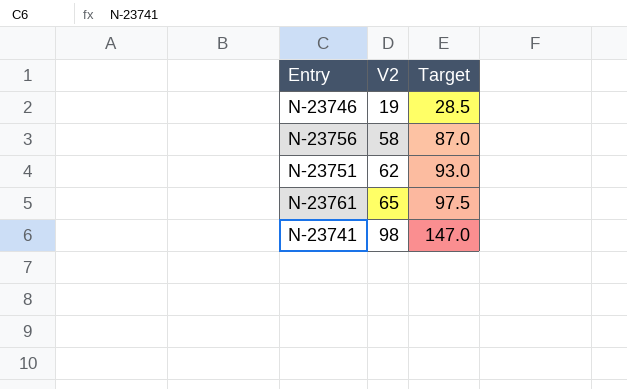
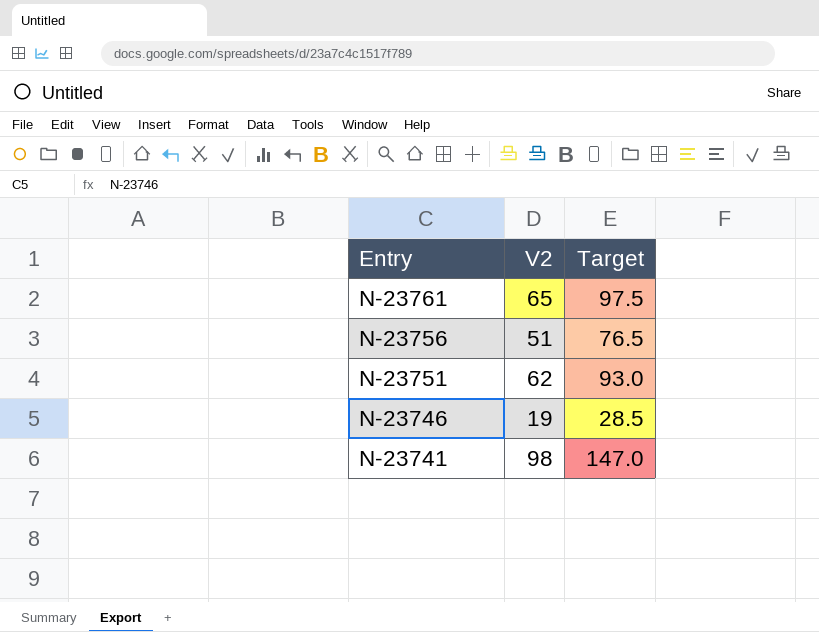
row order: V2 ascending -> Entry descending
N-23756 | V2: 58 -> 51
N-23756 | Target: 87.0 -> 76.5

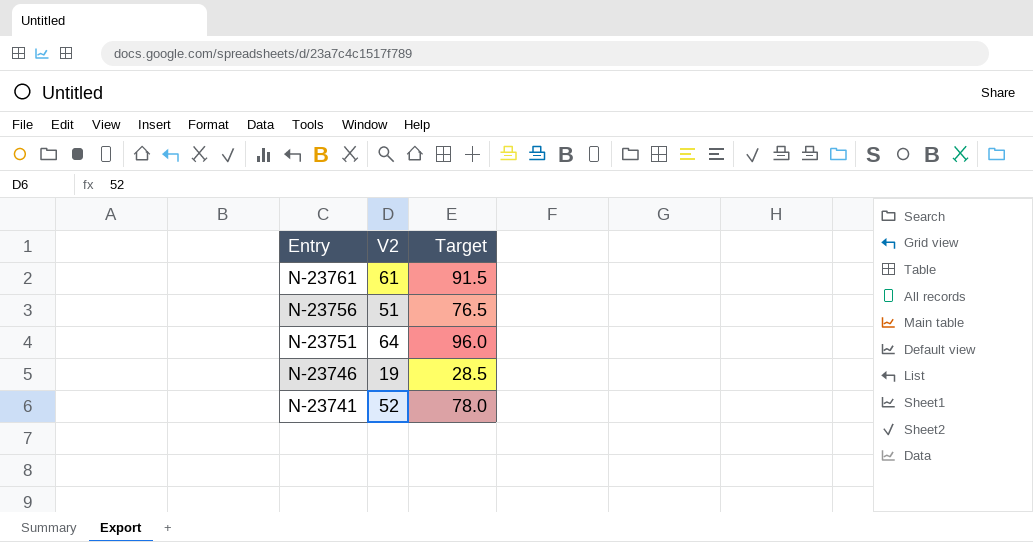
N-23761 | V2: 65 -> 61
N-23761 | Target: 97.5 -> 91.5
N-23751 | V2: 62 -> 64
N-23751 | Target: 93.0 -> 96.0
N-23741 | V2: 98 -> 52
N-23741 | Target: 147.0 -> 78.0

